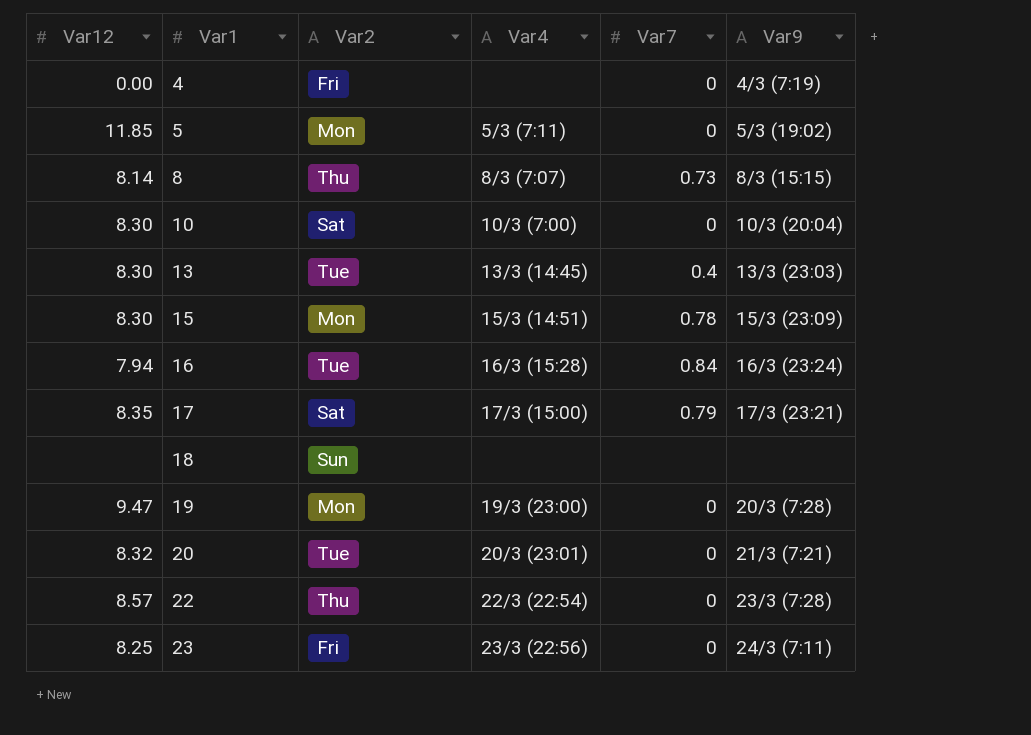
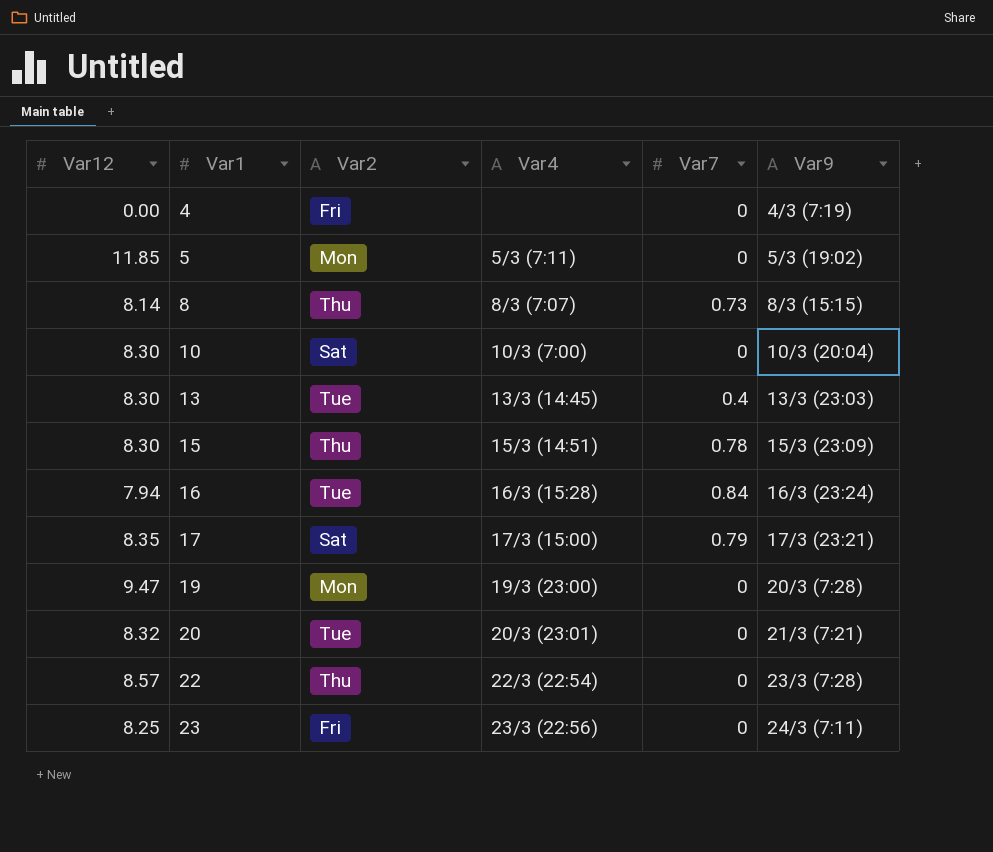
row 18: none | Sun | none | none | none -> none
15 | Var2: Mon -> Thu

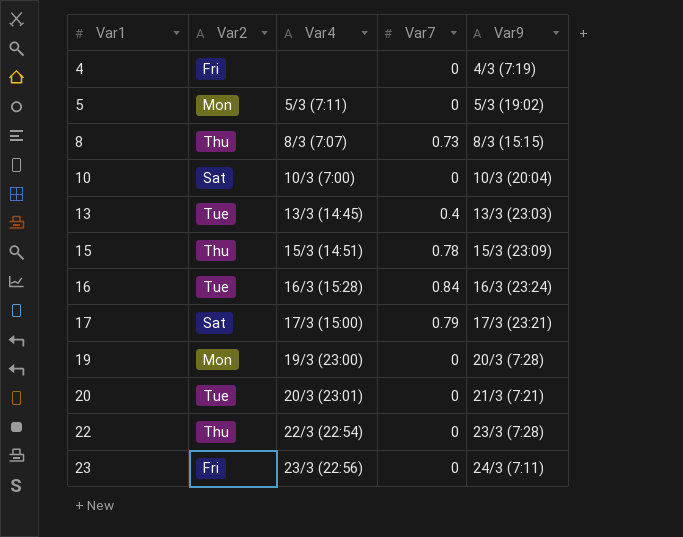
column Var12 | position: 1 -> none

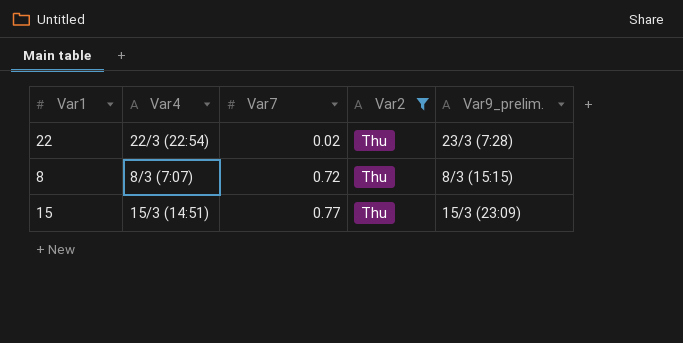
filter: none -> Var2 = Thu
row order: Var1 ascending -> Var7 ascending
column Var2 | position: 2 -> 4
column name: Var9 -> Var9_prelim.
22 | Var7: 0 -> 0.02
8 | Var7: 0.73 -> 0.72
15 | Var7: 0.78 -> 0.77

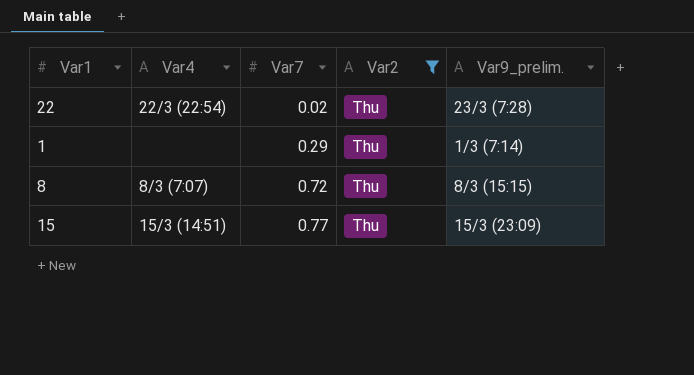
row 1: none -> none | 0.29 | Thu | 1/3 (7:14)

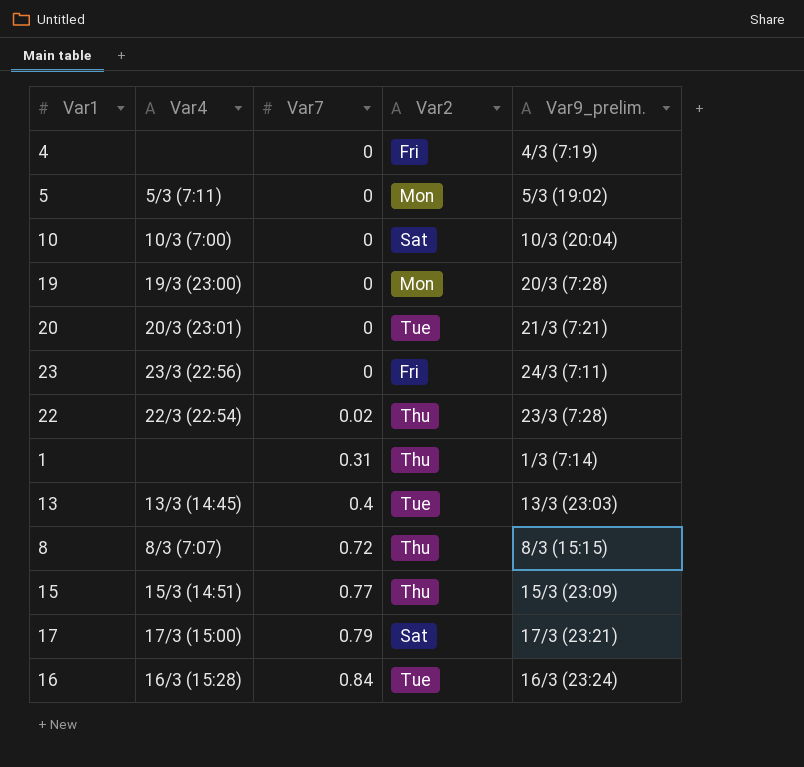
filter: Var2 = Thu -> none
1 | Var7: 0.29 -> 0.31

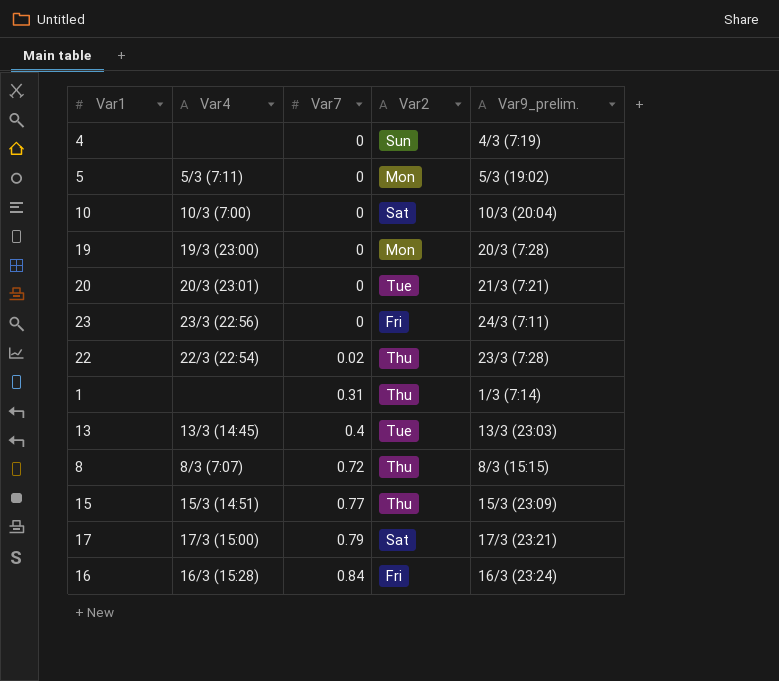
4 | Var2: Fri -> Sun
16 | Var2: Tue -> Fri

